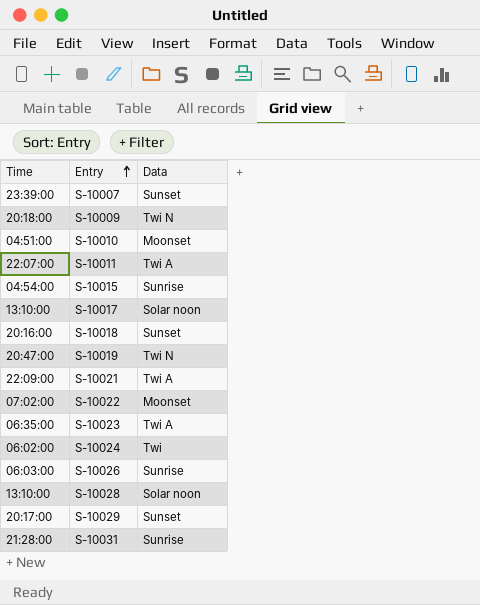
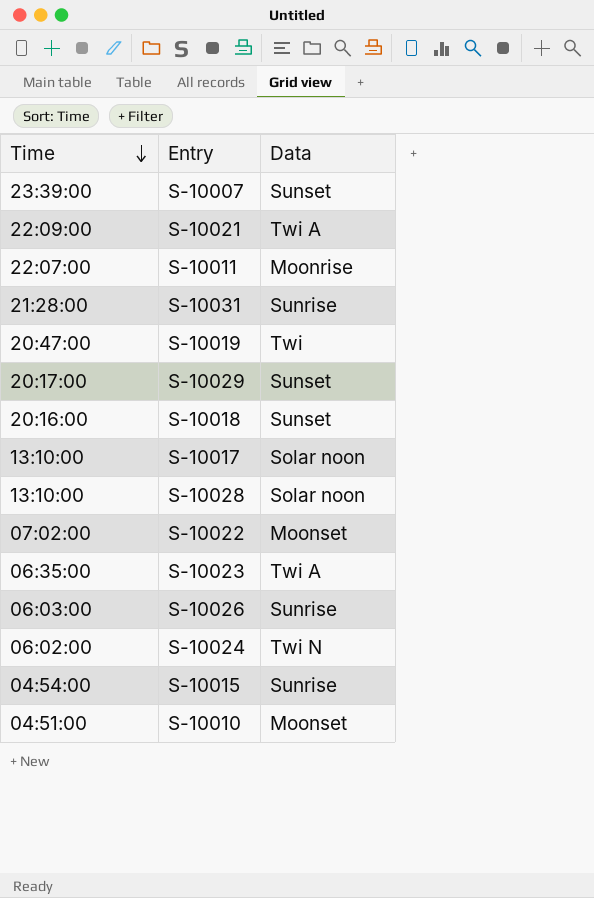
row order: Entry ascending -> Time descending
row S-10009: 20:18:00 | Twi N -> none
S-10011 | Data: Twi A -> Moonrise
S-10019 | Data: Twi N -> Twi
S-10024 | Data: Twi -> Twi N

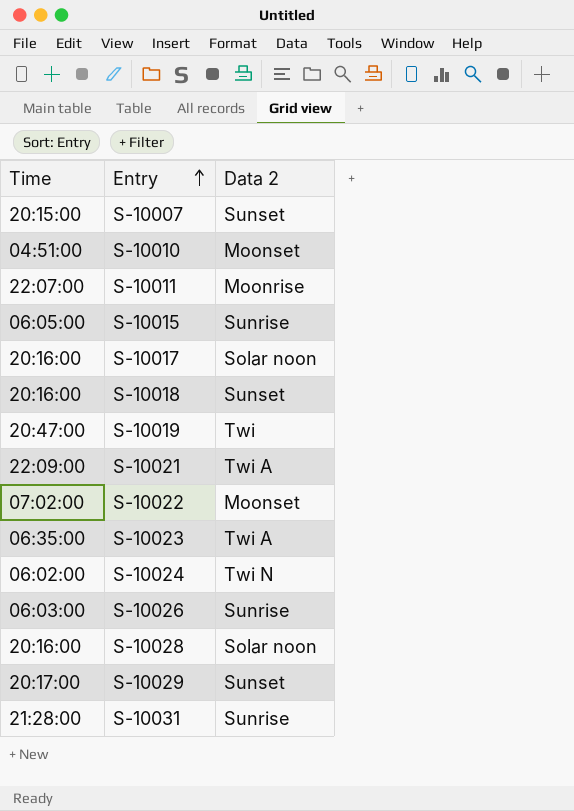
row order: Time descending -> Entry ascending
column name: Data -> Data 2
S-10007 | Time: 23:39:00 -> 20:15:00
S-10015 | Time: 04:54:00 -> 06:05:00
S-10017 | Time: 13:10:00 -> 20:16:00
S-10028 | Time: 13:10:00 -> 20:16:00

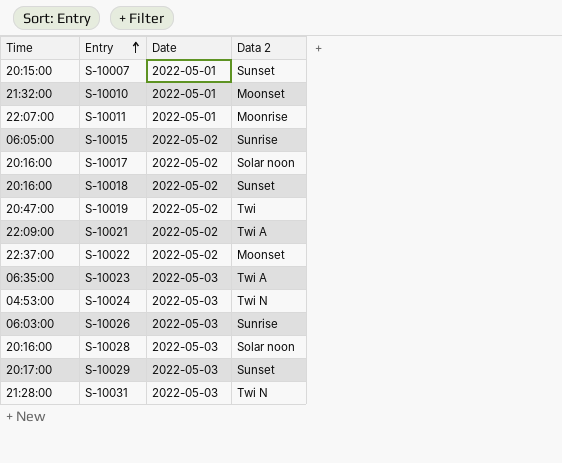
column Date | position: none -> 3
S-10010 | Time: 04:51:00 -> 21:32:00
S-10022 | Time: 07:02:00 -> 22:37:00
S-10024 | Time: 06:02:00 -> 04:53:00
S-10031 | Data 2: Sunrise -> Twi N

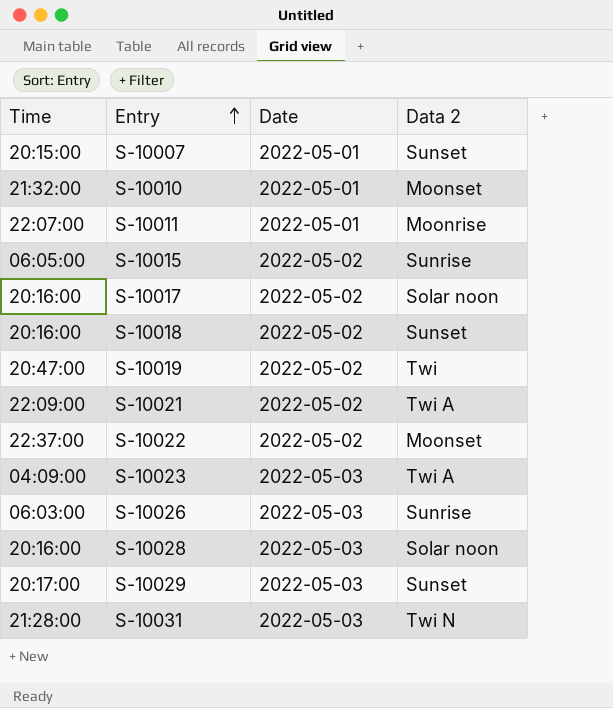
row S-10024: 04:53:00 | 2022-05-03 | Twi N -> none
S-10023 | Time: 06:35:00 -> 04:09:00

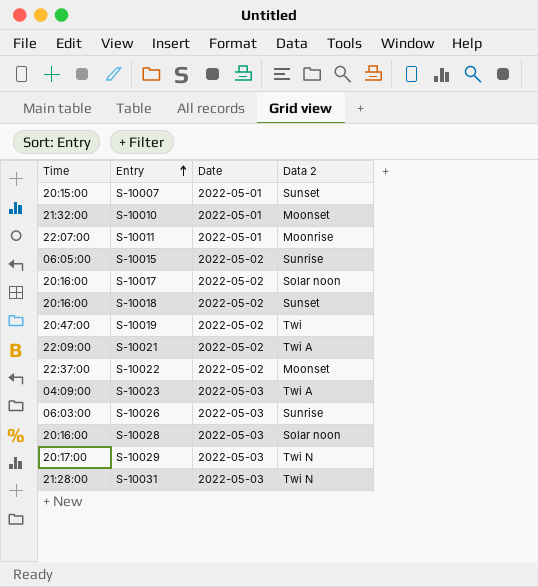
S-10029 | Data 2: Sunset -> Twi N

